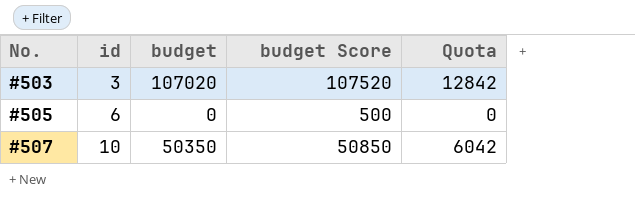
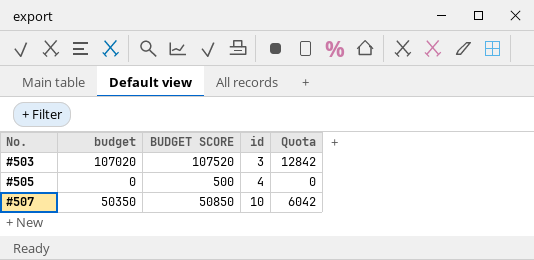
column name: budget Score -> BUDGET SCORE
column id | position: 2 -> 4
#505 | id: 6 -> 4

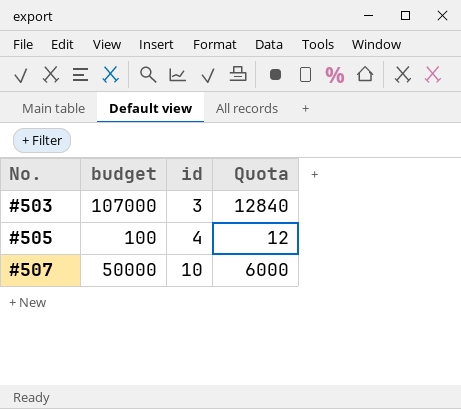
column BUDGET SCORE | formula: [budget] + 500 -> none
#503 | budget: 107020 -> 107000
#503 | Quota: 12842 -> 12840
#505 | budget: 0 -> 100
#505 | Quota: 0 -> 12
#507 | budget: 50350 -> 50000
#507 | Quota: 6042 -> 6000

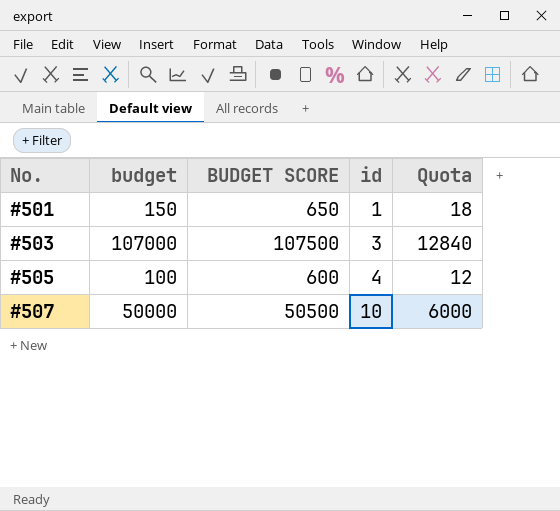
column BUDGET SCORE | formula: none -> [budget] + 500
row #501: none -> 150 | 650 | 1 | 18

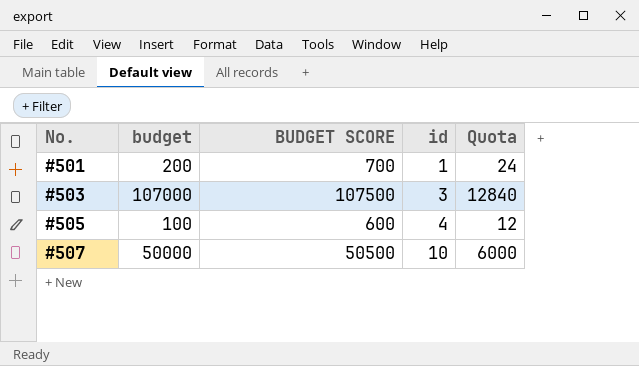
#501 | budget: 150 -> 200
#501 | BUDGET SCORE: 650 -> 700
#501 | Quota: 18 -> 24

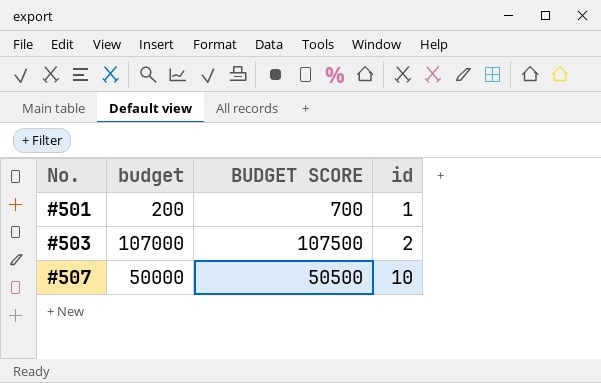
column Quota | formula: [budget] * 0.12 -> none
row #505: 100 | 600 | 4 | 12 -> none
#503 | id: 3 -> 2

